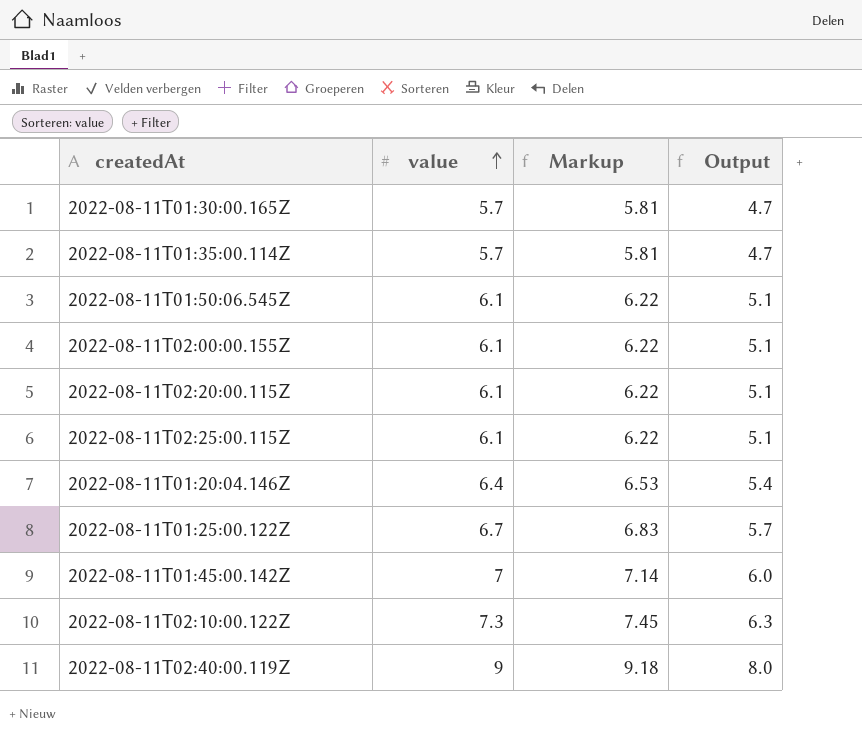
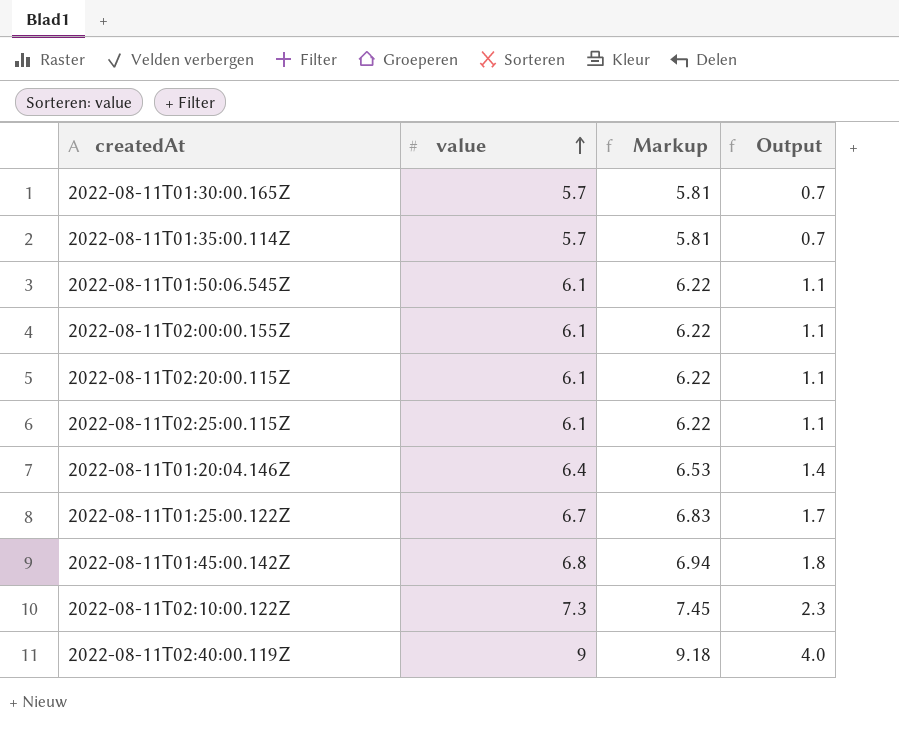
column Output | formula: [value] - 1 -> [value] - 5
2022-08-11T01:45:00.142Z | value: 7 -> 6.8
2022-08-11T01:45:00.142Z | Markup: 7.14 -> 6.94

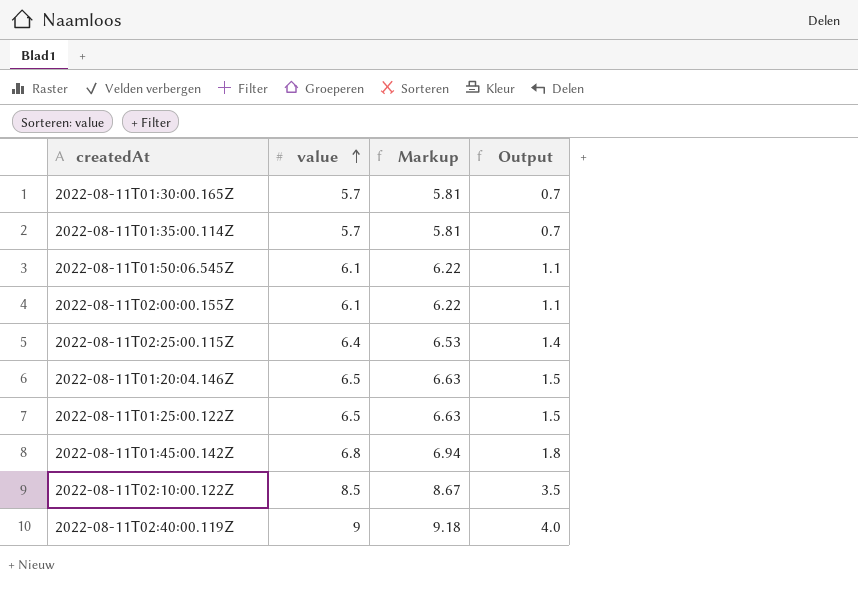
row 2022-08-11T02:20:00.115Z: 6.1 | 6.22 | 1.1 -> none
2022-08-11T02:25:00.115Z | value: 6.1 -> 6.4
2022-08-11T02:25:00.115Z | Markup: 6.22 -> 6.53
2022-08-11T02:25:00.115Z | Output: 1.1 -> 1.4
2022-08-11T01:20:04.146Z | value: 6.4 -> 6.5
2022-08-11T01:20:04.146Z | Markup: 6.53 -> 6.63
2022-08-11T01:20:04.146Z | Output: 1.4 -> 1.5
2022-08-11T01:25:00.122Z | value: 6.7 -> 6.5
2022-08-11T01:25:00.122Z | Markup: 6.83 -> 6.63
2022-08-11T01:25:00.122Z | Output: 1.7 -> 1.5
2022-08-11T02:10:00.122Z | value: 7.3 -> 8.5
2022-08-11T02:10:00.122Z | Markup: 7.45 -> 8.67
2022-08-11T02:10:00.122Z | Output: 2.3 -> 3.5

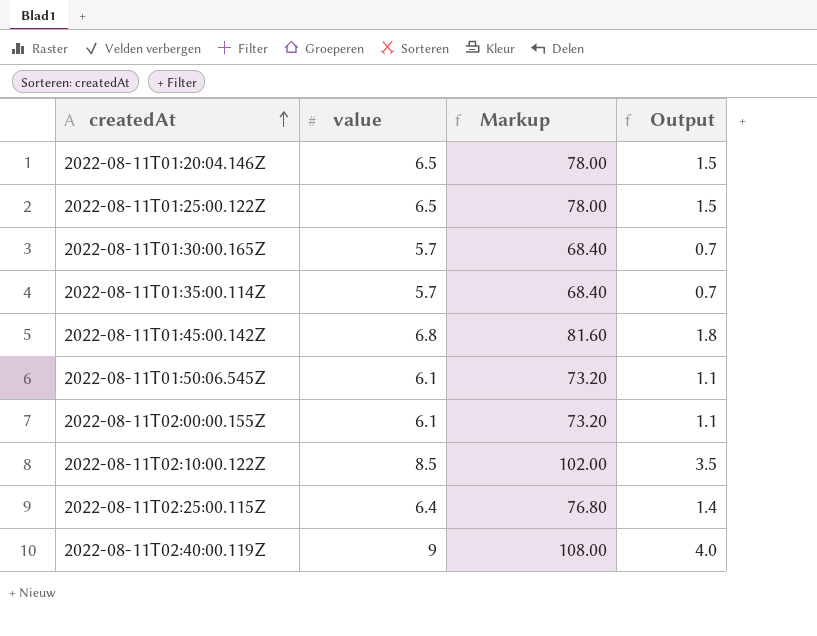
row order: value ascending -> createdAt ascending
column Markup | formula: [value] * 1.02 -> [value] * 12

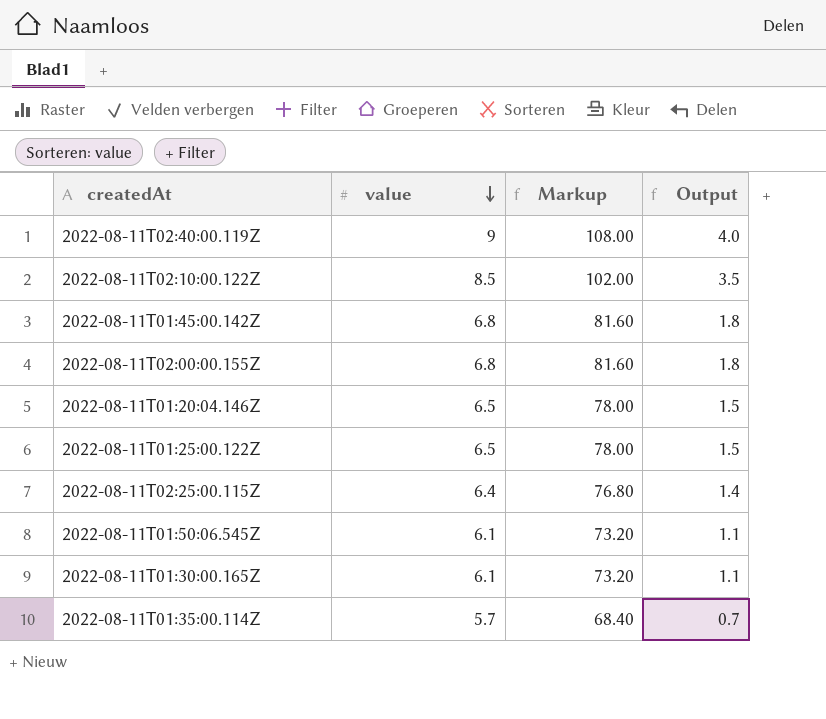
row order: createdAt ascending -> value descending
2022-08-11T02:00:00.155Z | value: 6.1 -> 6.8
2022-08-11T02:00:00.155Z | Markup: 73.20 -> 81.60
2022-08-11T02:00:00.155Z | Output: 1.1 -> 1.8
2022-08-11T01:30:00.165Z | value: 5.7 -> 6.1
2022-08-11T01:30:00.165Z | Markup: 68.40 -> 73.20
2022-08-11T01:30:00.165Z | Output: 0.7 -> 1.1

